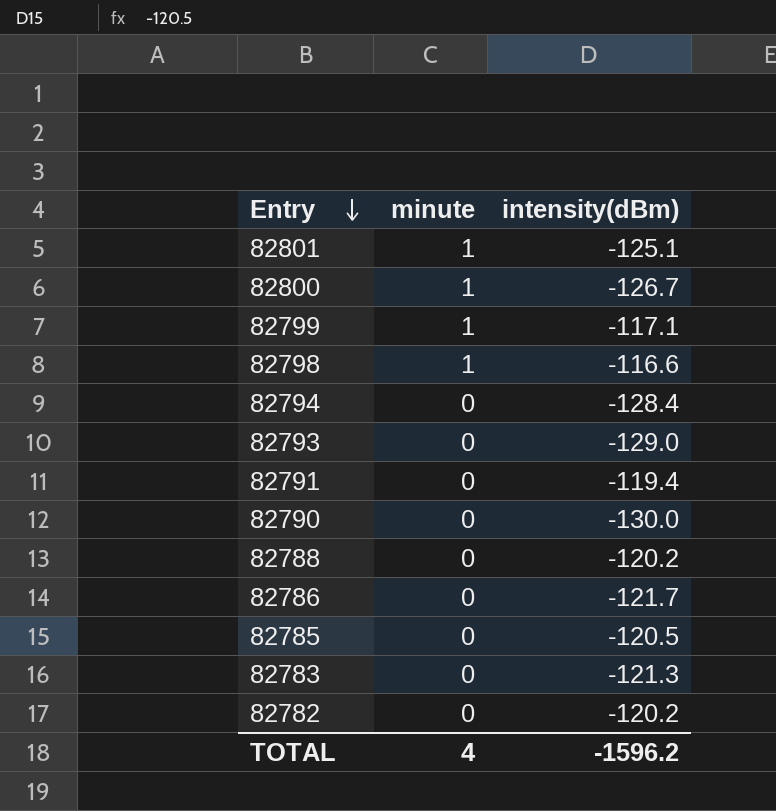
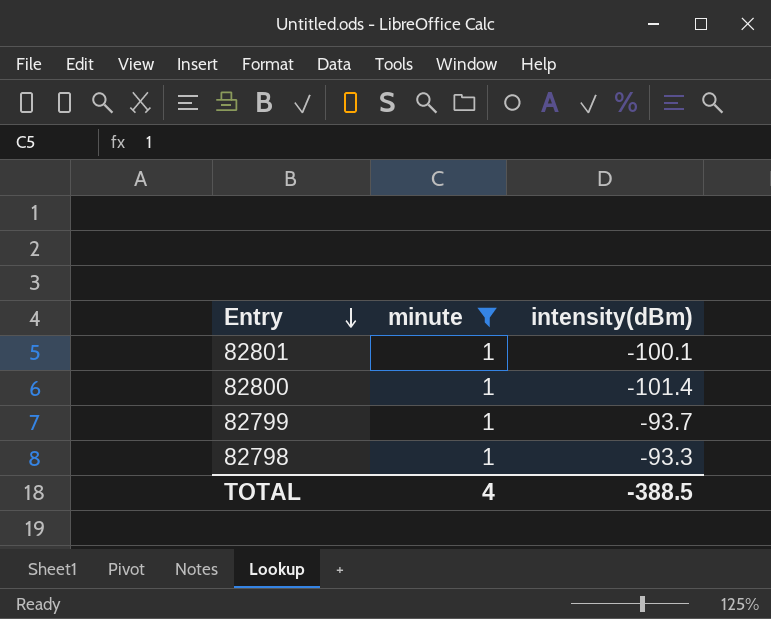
filter: none -> minute = 1
82801 | intensity(dBm): -125.1 -> -100.1
82800 | intensity(dBm): -126.7 -> -101.4
82799 | intensity(dBm): -117.1 -> -93.7
82798 | intensity(dBm): -116.6 -> -93.3
TOTAL | intensity(dBm): -1596.2 -> -388.5

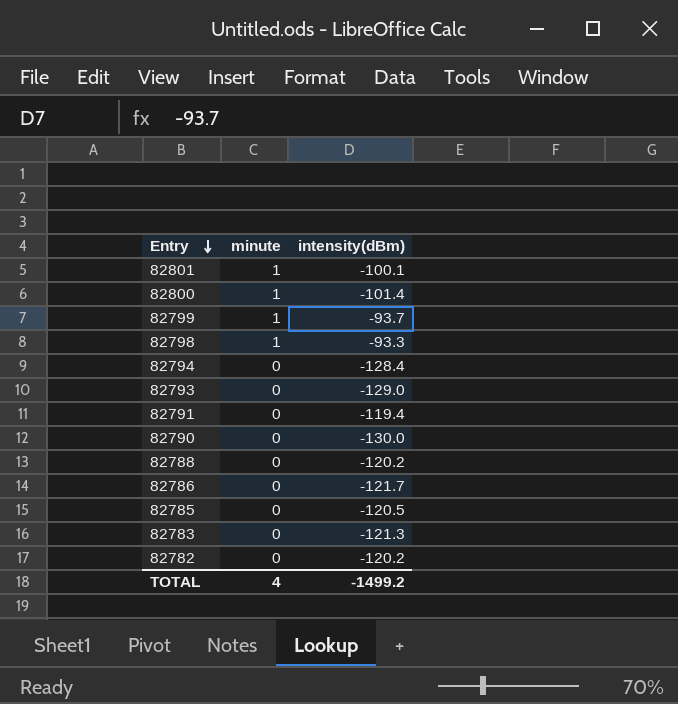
filter: minute = 1 -> none
TOTAL | intensity(dBm): -388.5 -> -1499.2

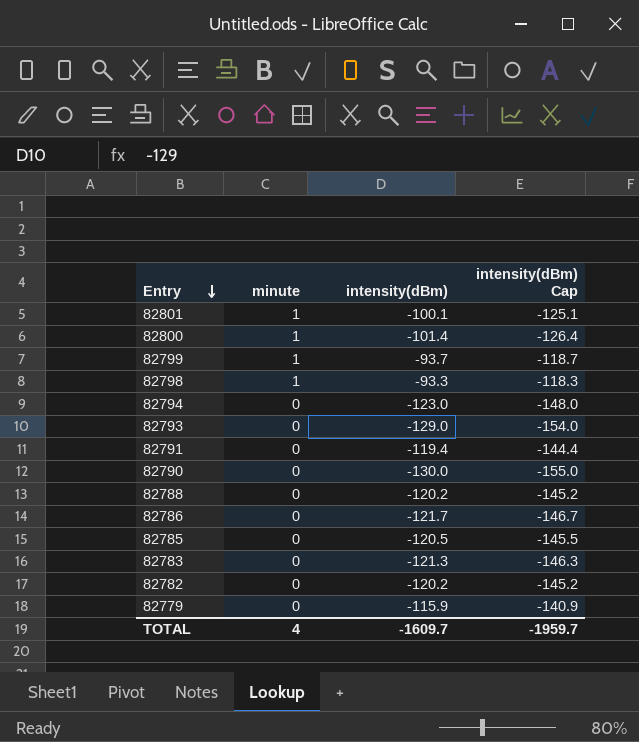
column intensity(dBm) Cap | formula: none -> [intensity(dBm)] - 25
82794 | intensity(dBm): -128.4 -> -123.0
row 82779: none -> 0 | -115.9 | -140.9
TOTAL | intensity(dBm): -1499.2 -> -1609.7

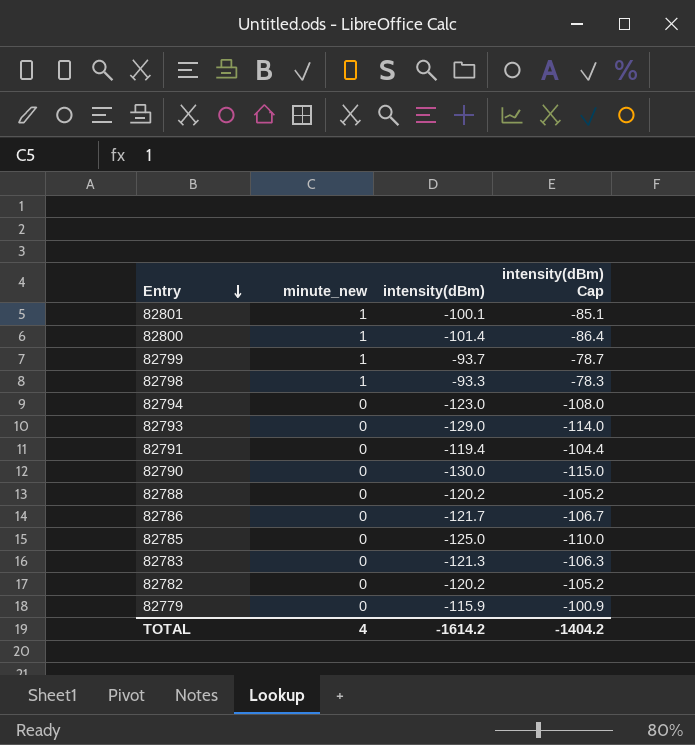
column name: minute -> minute_new
column intensity(dBm) Cap | formula: [intensity(dBm)] - 25 -> [intensity(dBm)] + 15
82785 | intensity(dBm): -120.5 -> -125.0
TOTAL | intensity(dBm): -1609.7 -> -1614.2
TOTAL | intensity(dBm) Cap: -1959.7 -> -1404.2

